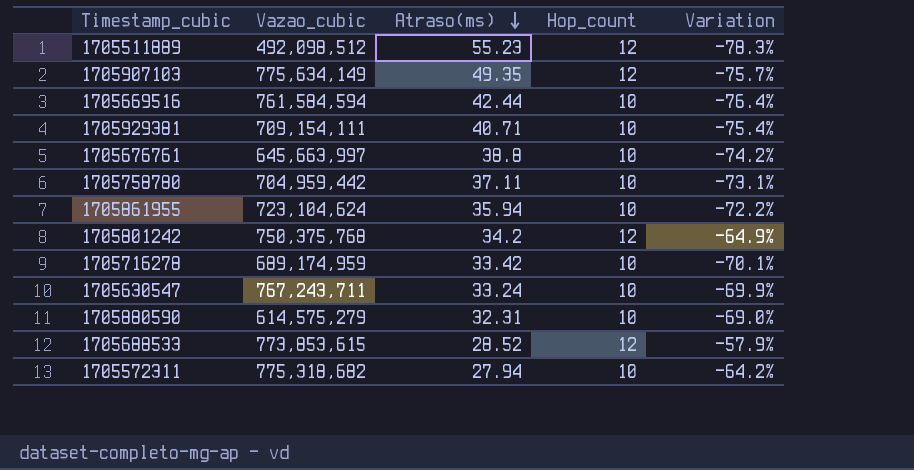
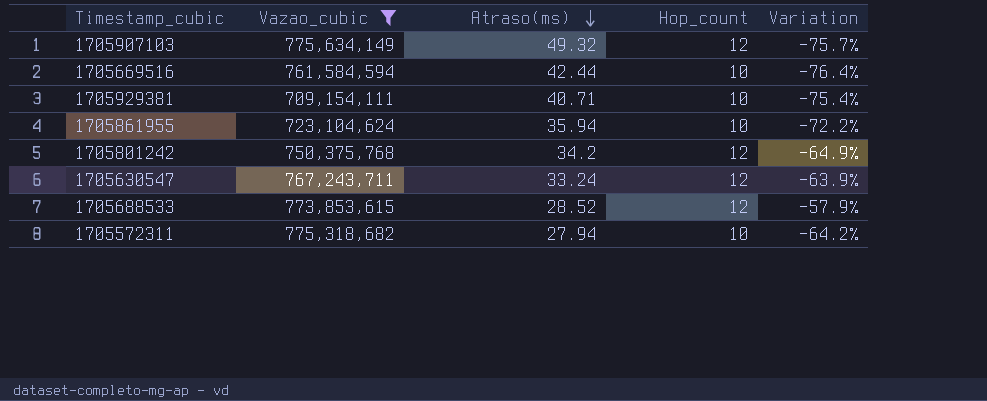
filter: none -> Vazao_cubic >= 709,154,111
1705907103 | Atraso(ms): 49.35 -> 49.32
1705630547 | Hop_count: 10 -> 12
1705630547 | Variation: -69.9% -> -63.9%

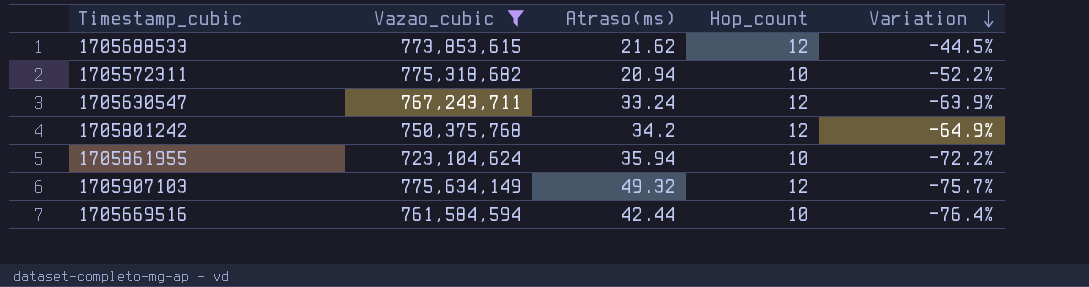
row order: Atraso(ms) descending -> Variation descending
row 1705929381: 709,154,111 | 40.71 | 10 | -75.4% -> none
1705688533 | Atraso(ms): 28.52 -> 21.62
1705688533 | Variation: -57.9% -> -44.5%
1705572311 | Atraso(ms): 27.94 -> 20.94
1705572311 | Variation: -64.2% -> -52.2%

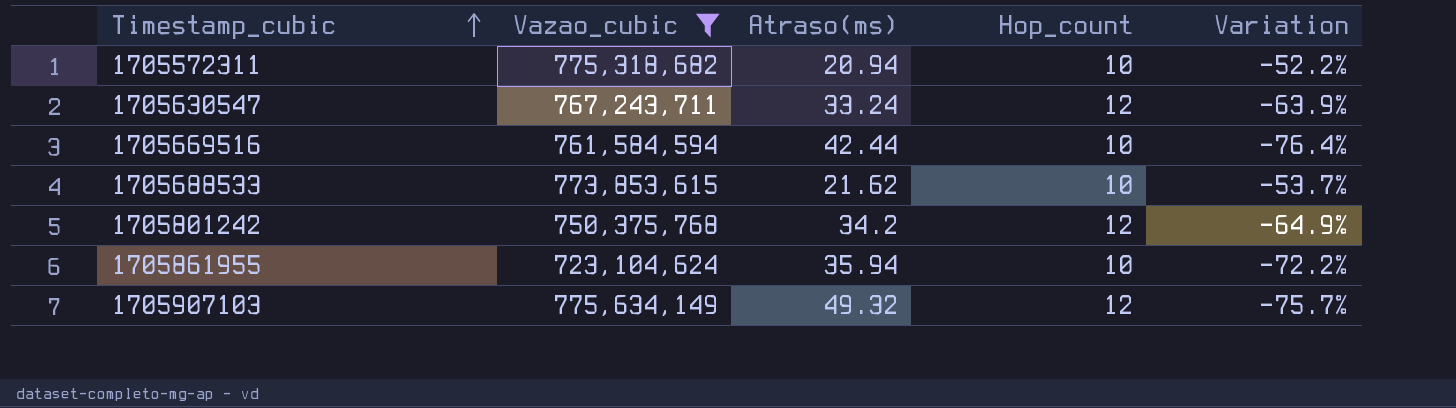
row order: Variation descending -> Timestamp_cubic ascending
1705688533 | Hop_count: 12 -> 10
1705688533 | Variation: -44.5% -> -53.7%

